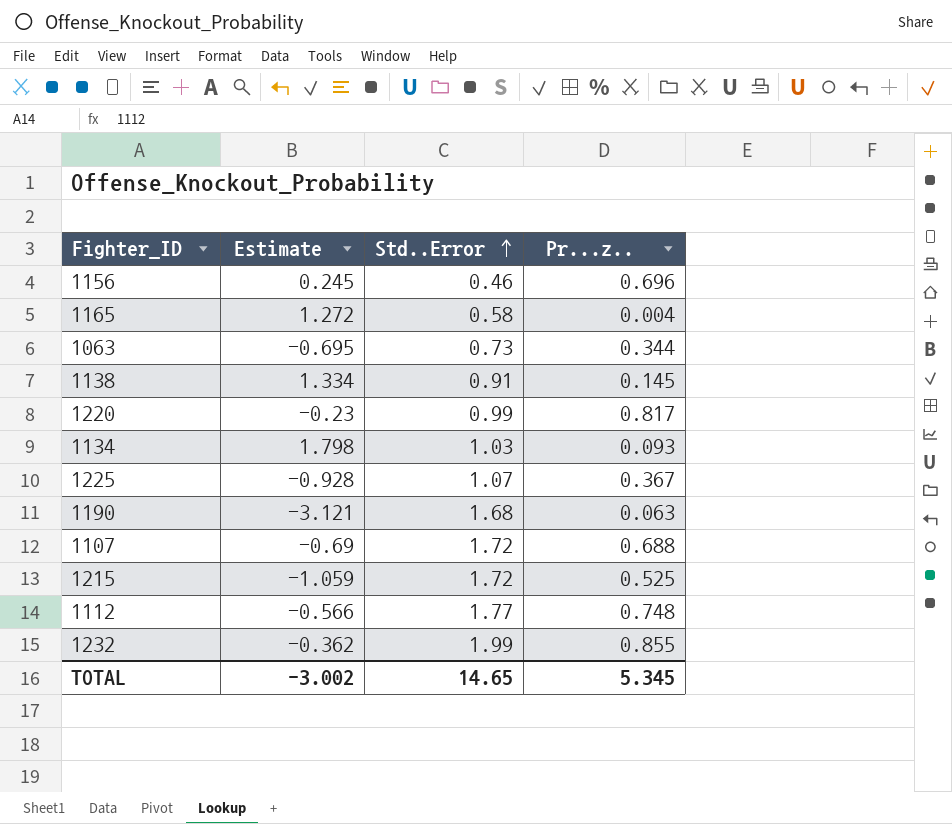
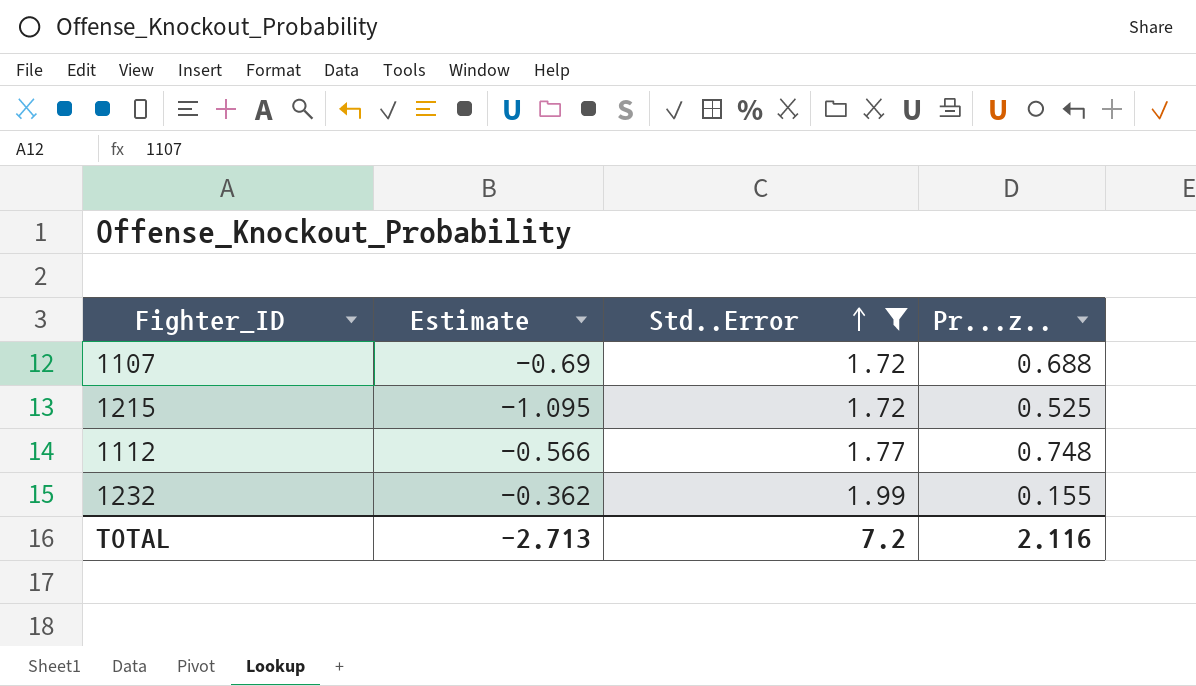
filter: none -> Std..Error >= 1.72
1215 | Estimate: -1.059 -> -1.095
1232 | Pr...z..: 0.855 -> 0.155
TOTAL | Estimate: -3.002 -> -2.713
TOTAL | Std..Error: 14.65 -> 7.2
TOTAL | Pr...z..: 5.345 -> 2.116

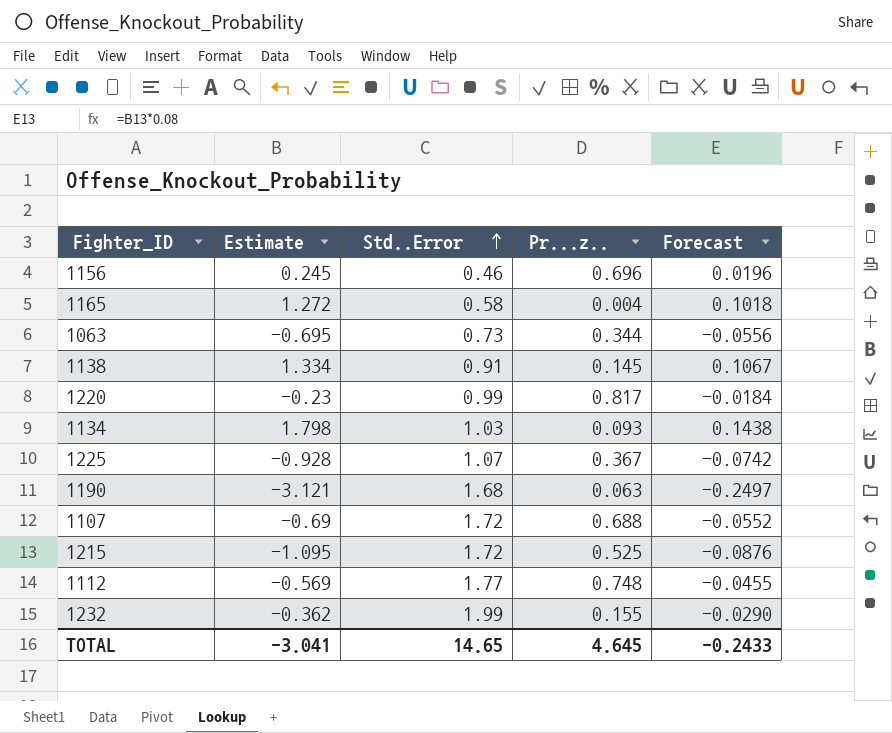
filter: Std..Error >= 1.72 -> none
column Forecast | formula: none -> [Estimate] * 0.08
1112 | Estimate: -0.566 -> -0.569
TOTAL | Estimate: -2.713 -> -3.041
TOTAL | Std..Error: 7.2 -> 14.65
TOTAL | Pr...z..: 2.116 -> 4.645

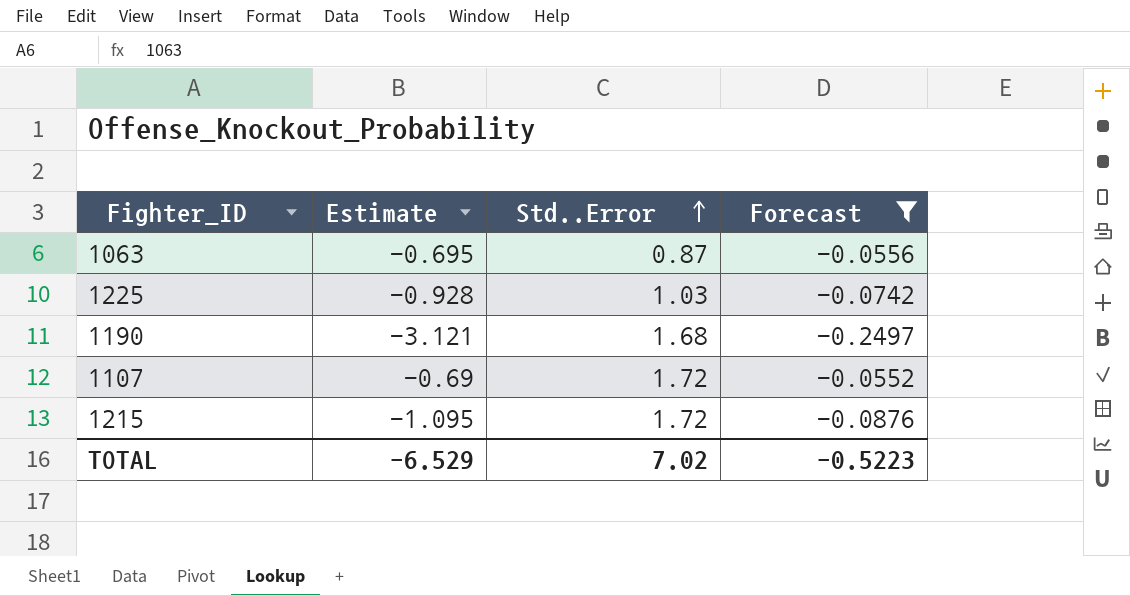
filter: none -> Forecast <= -0.0552
column Pr...z.. | position: 4 -> none
1063 | Std..Error: 0.73 -> 0.87
1225 | Std..Error: 1.07 -> 1.03
TOTAL | Estimate: -3.041 -> -6.529
TOTAL | Std..Error: 14.65 -> 7.02
TOTAL | Forecast: -0.2433 -> -0.5223

